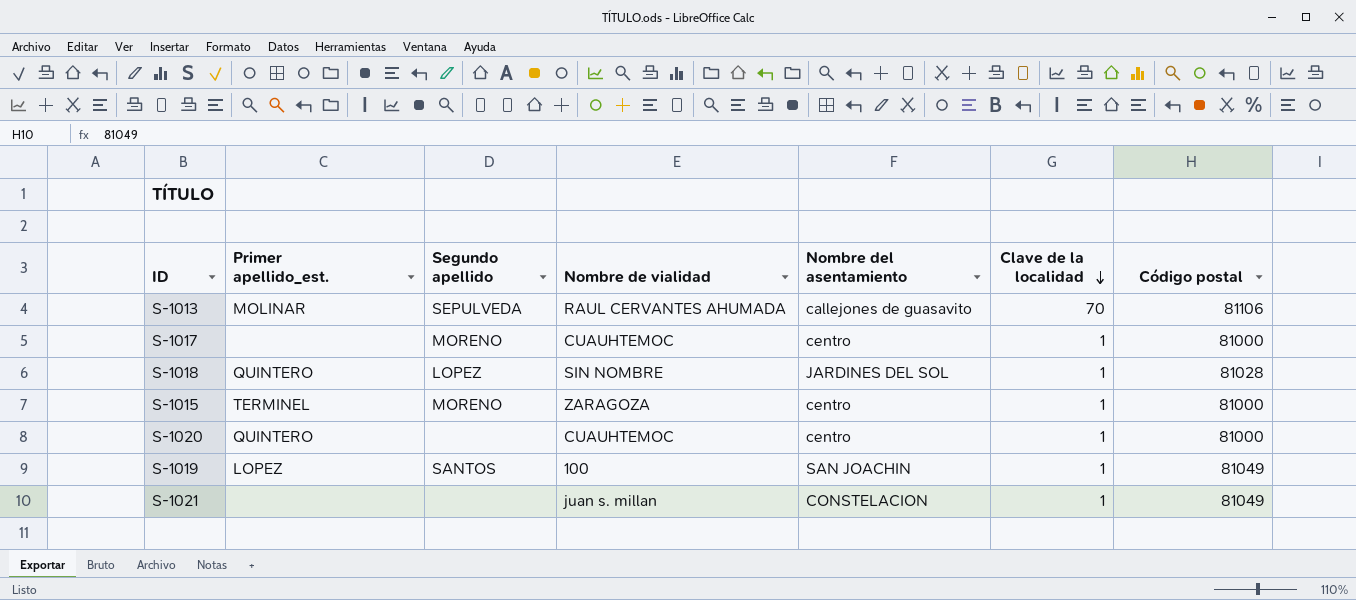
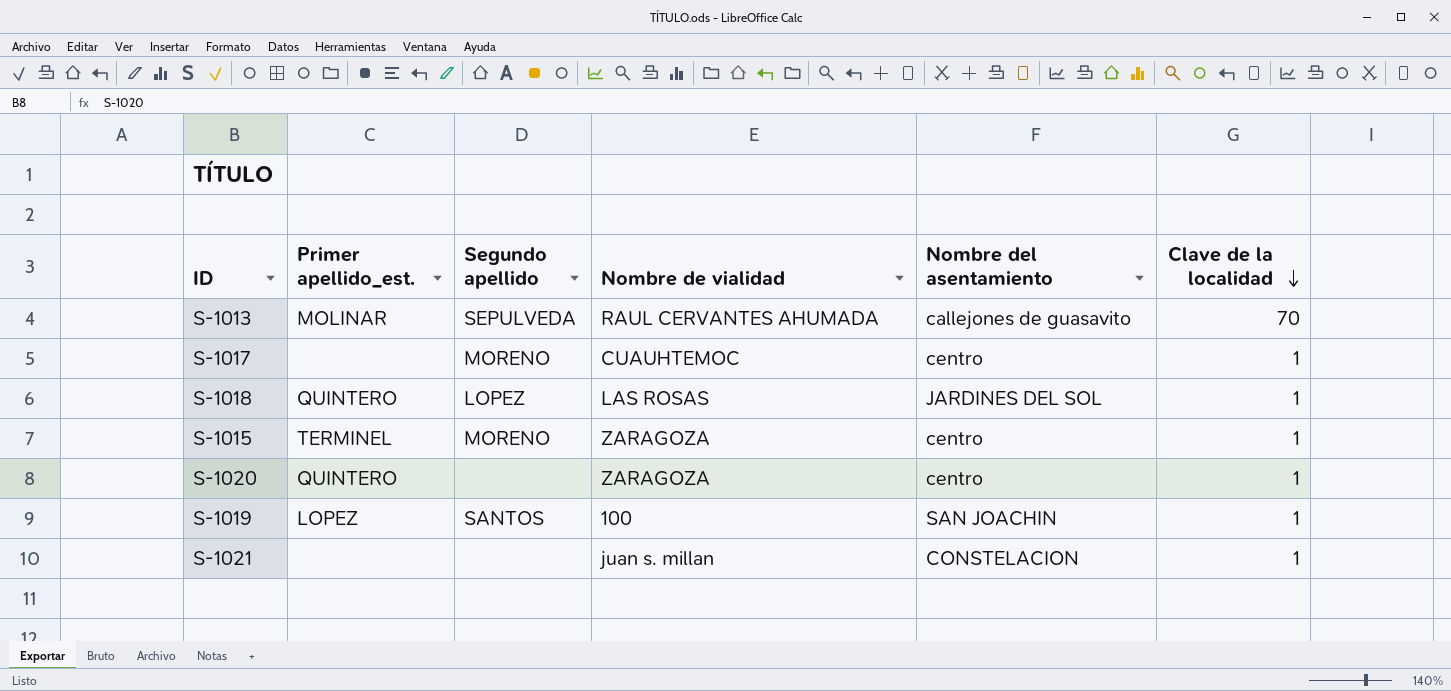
column Código postal | position: 7 -> none
S-1018 | Nombre de vialidad: SIN NOMBRE -> LAS ROSAS
S-1020 | Nombre de vialidad: CUAUHTEMOC -> ZARAGOZA

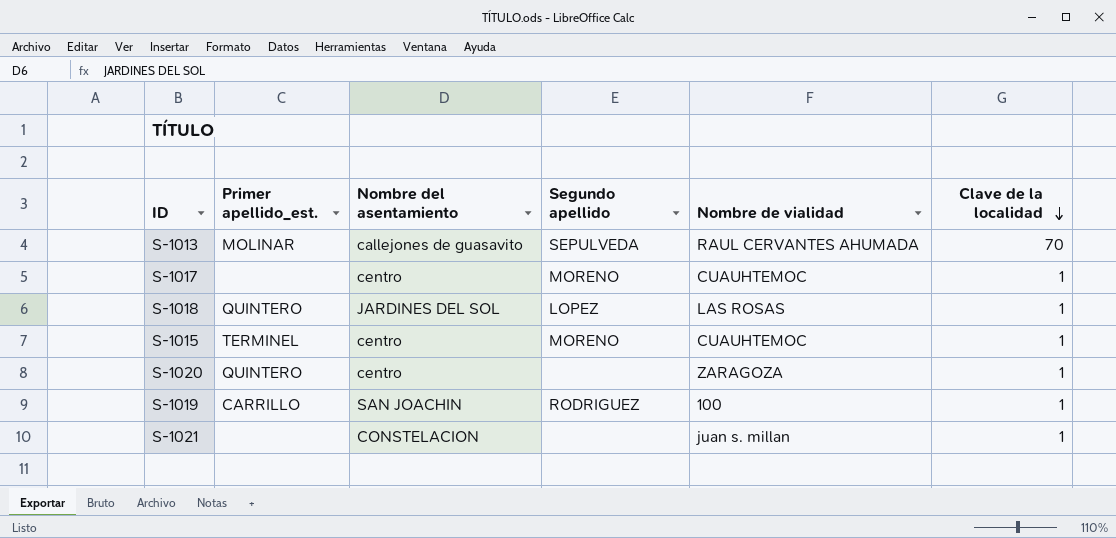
column Nombre del asentamiento | position: 5 -> 3
S-1015 | Nombre de vialidad: ZARAGOZA -> CUAUHTEMOC
S-1019 | Primer apellido_est.: LOPEZ -> CARRILLO
S-1019 | Segundo apellido: SANTOS -> RODRIGUEZ

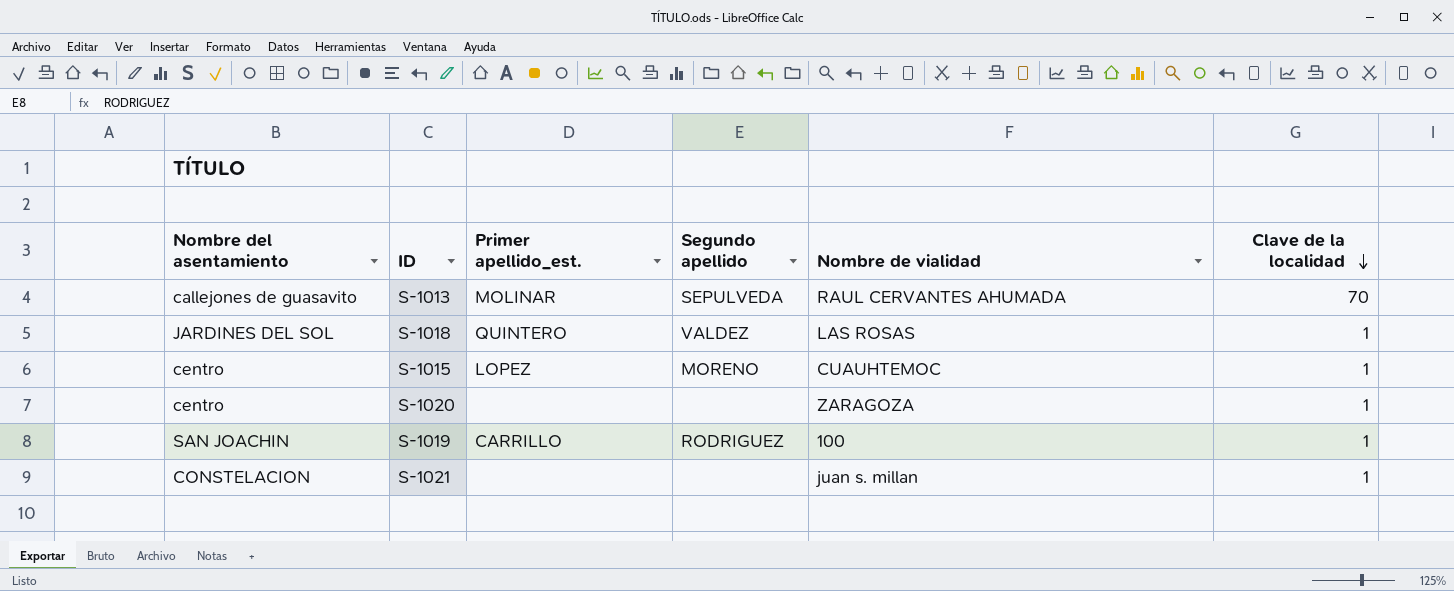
column Nombre del asentamiento | position: 3 -> 1
row S-1017: none | centro | MORENO | CUAUHTEMOC | 1 -> none
S-1018 | Segundo apellido: LOPEZ -> VALDEZ
S-1015 | Primer apellido_est.: TERMINEL -> LOPEZ
S-1020 | Primer apellido_est.: QUINTERO -> none

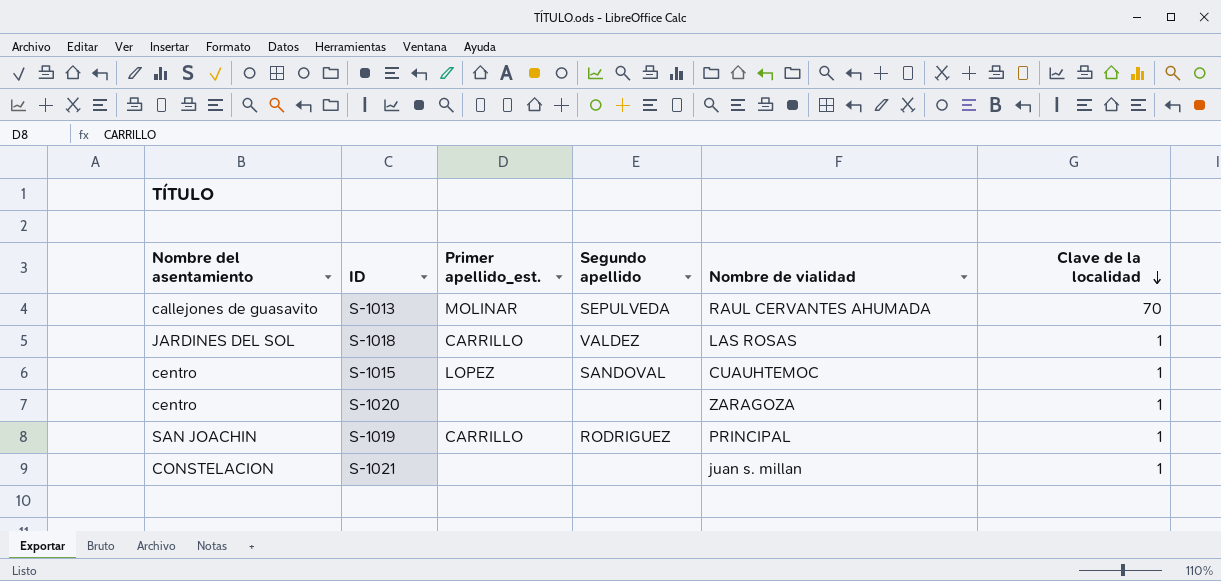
S-1018 | Primer apellido_est.: QUINTERO -> CARRILLO
S-1015 | Segundo apellido: MORENO -> SANDOVAL
S-1019 | Nombre de vialidad: 100 -> PRINCIPAL

